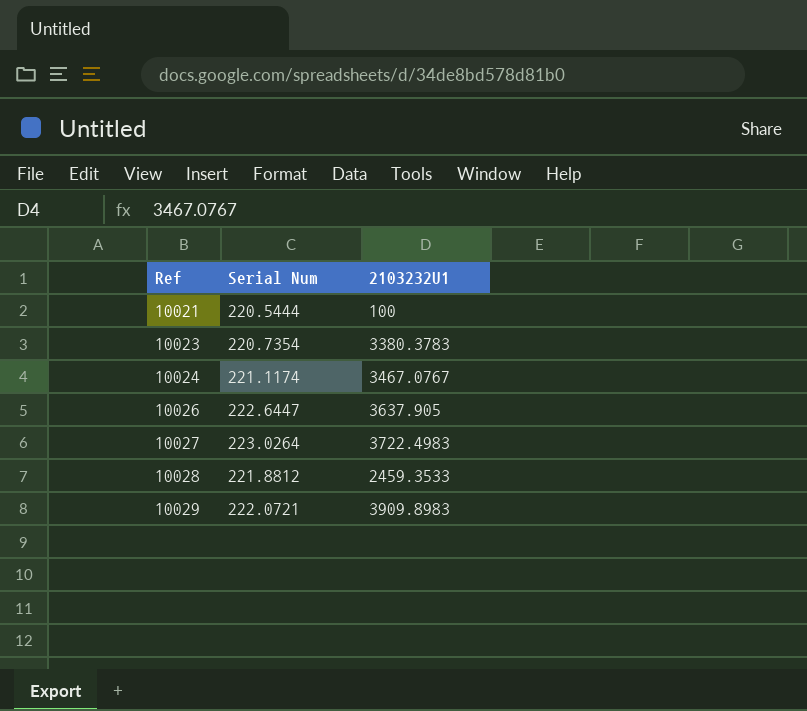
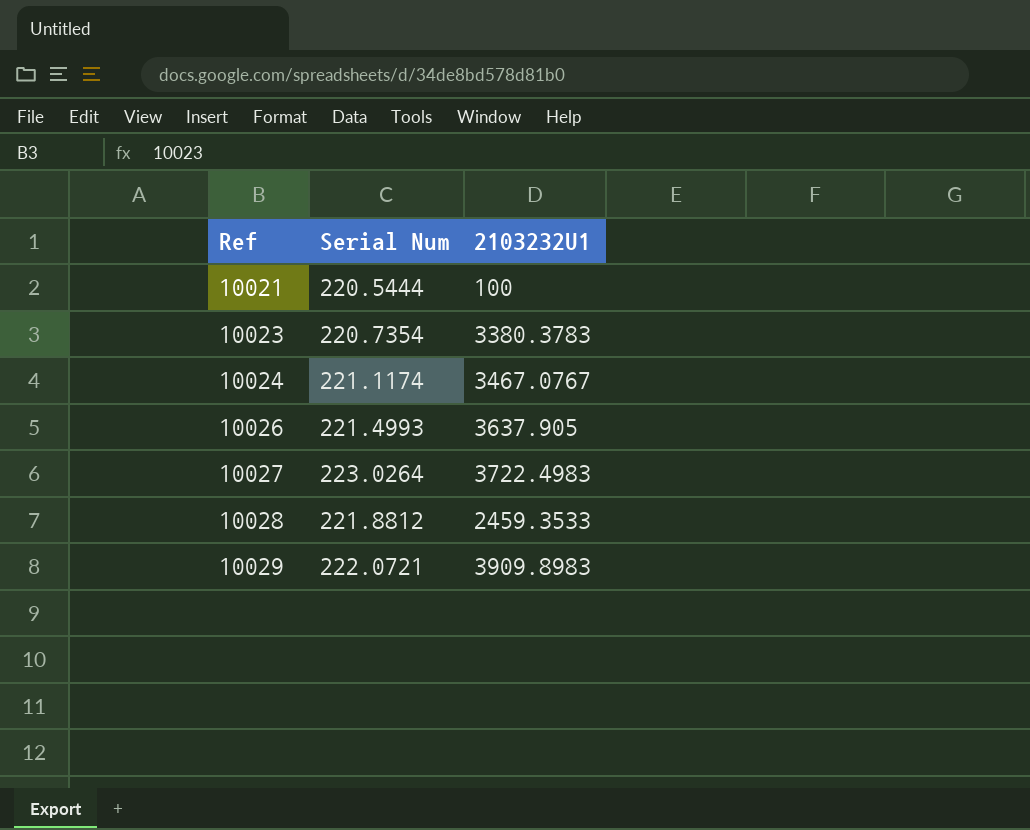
10026 | Serial Num: 222.6447 -> 221.4993

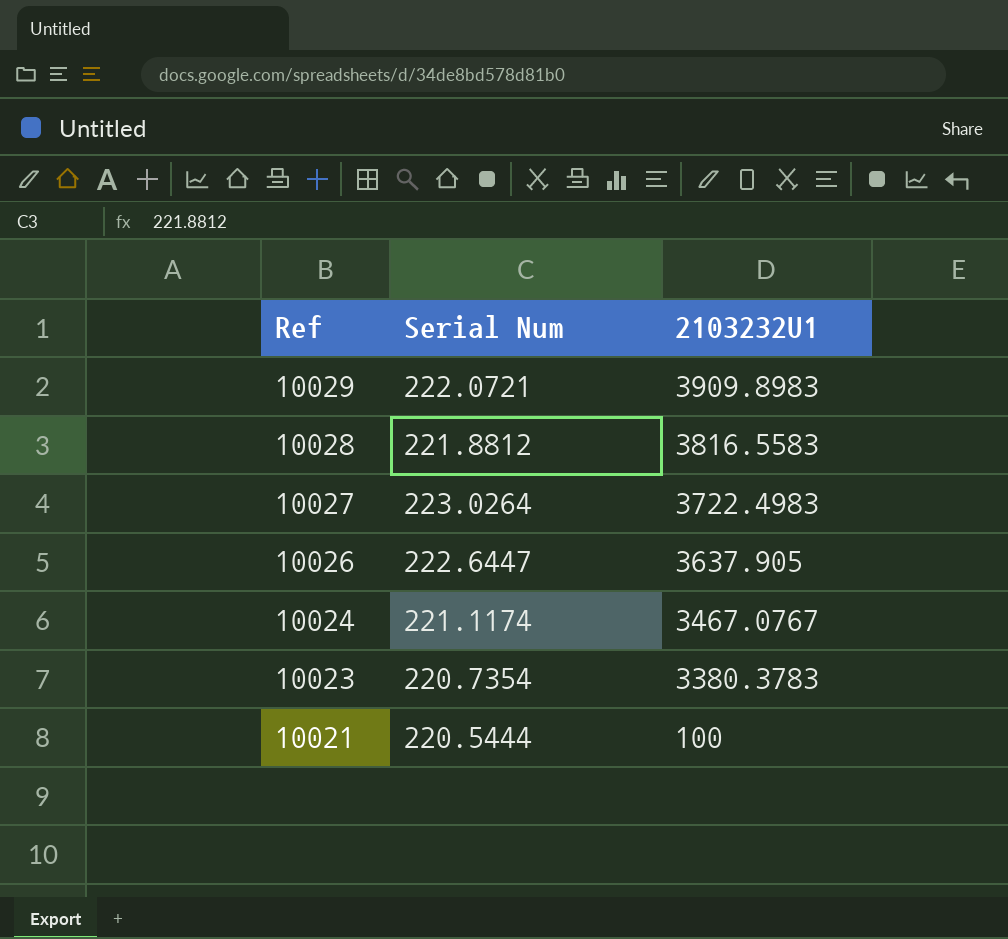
row order: Ref ascending -> Ref descending
10028 | 2103232U1: 2459.3533 -> 3816.5583
10026 | Serial Num: 221.4993 -> 222.6447

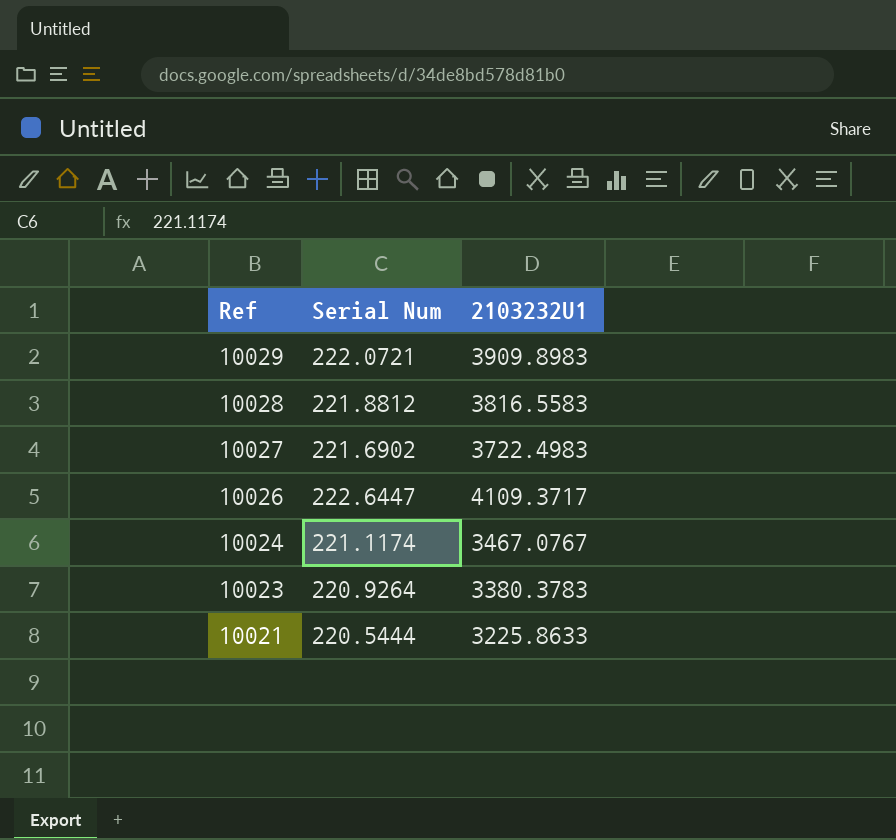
10027 | Serial Num: 223.0264 -> 221.6902
10026 | 2103232U1: 3637.905 -> 4109.3717
10023 | Serial Num: 220.7354 -> 220.9264
10021 | 2103232U1: 100 -> 3225.8633

